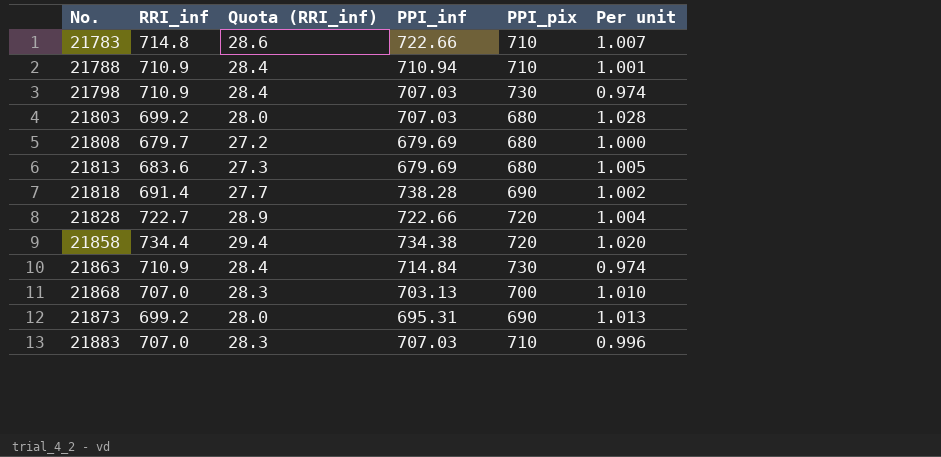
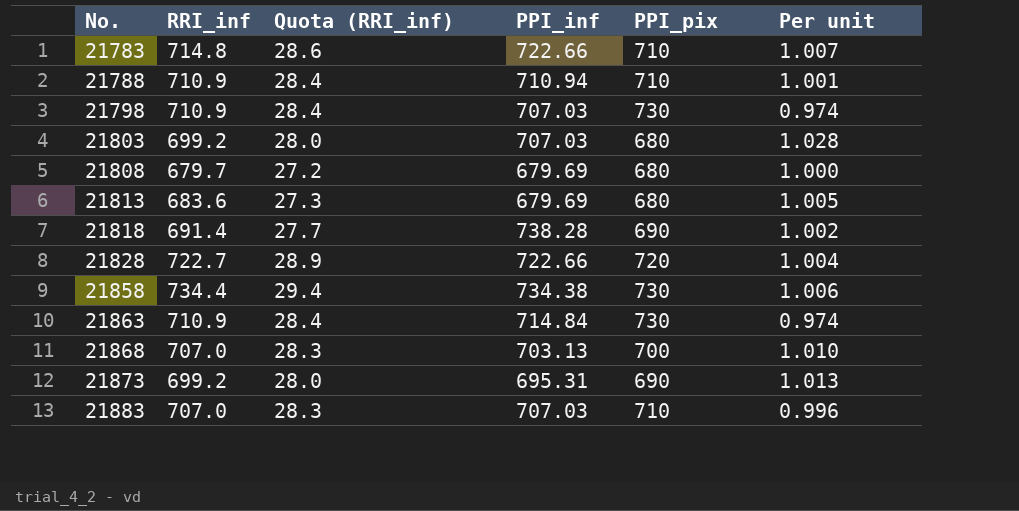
21858 | PPI_pix: 720 -> 730
21858 | Per unit: 1.020 -> 1.006

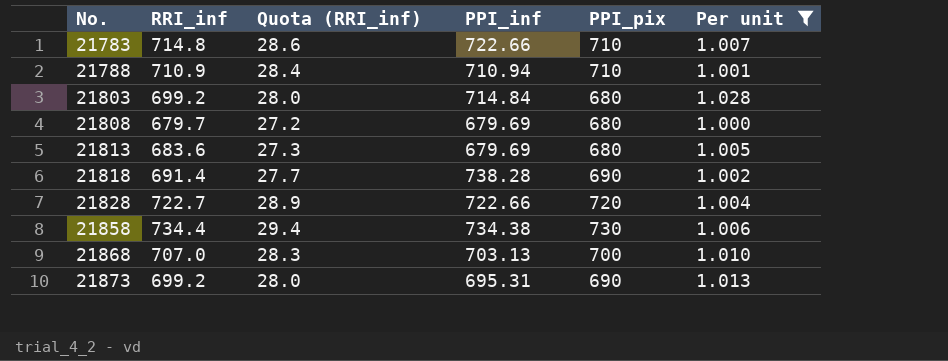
filter: none -> Per unit >= 1.000
21803 | PPI_inf: 707.03 -> 714.84

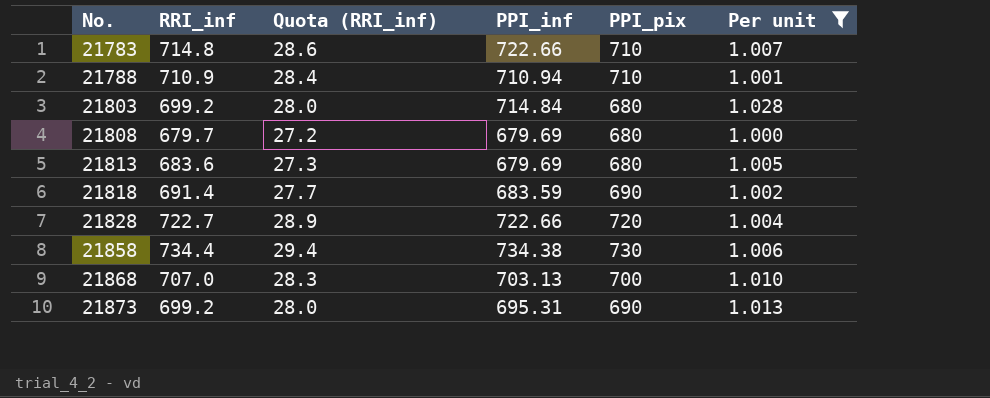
21818 | PPI_inf: 738.28 -> 683.59

